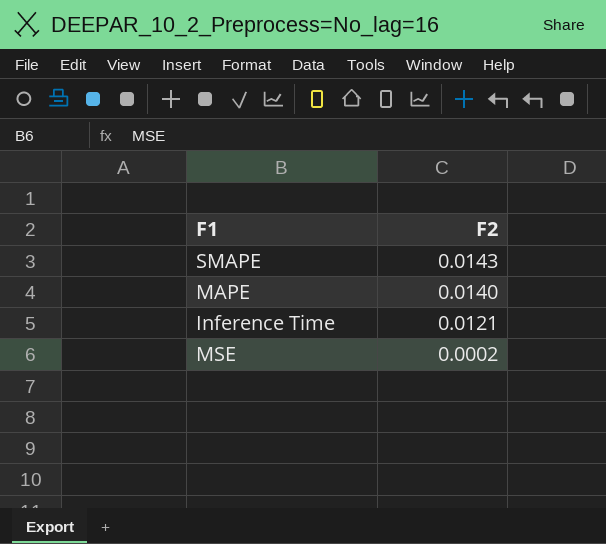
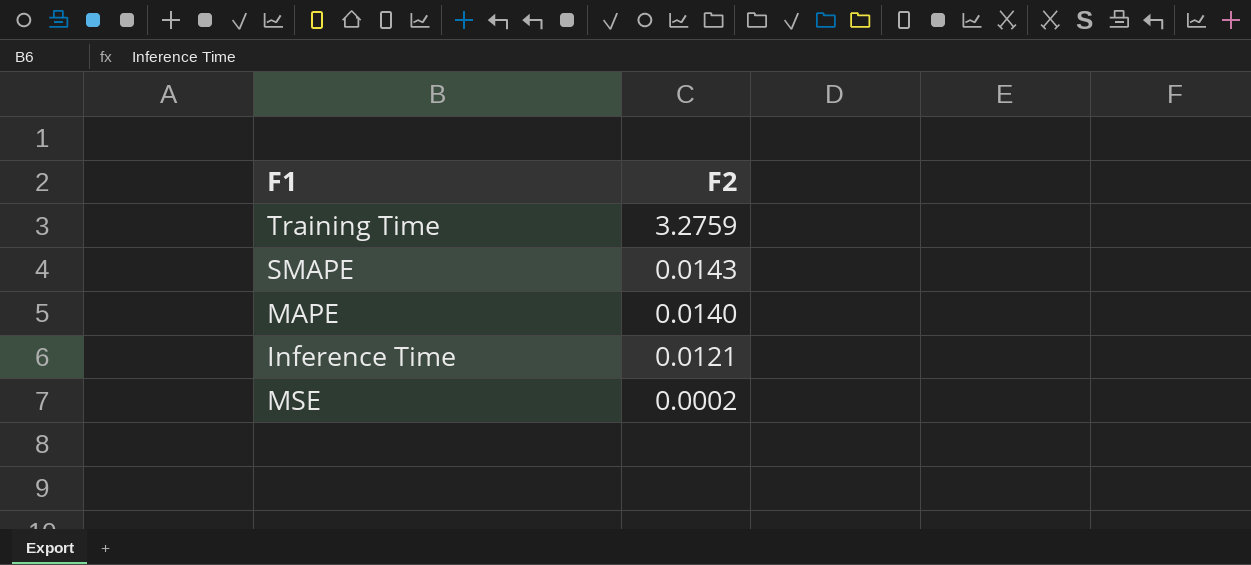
row Training Time: none -> 3.2759

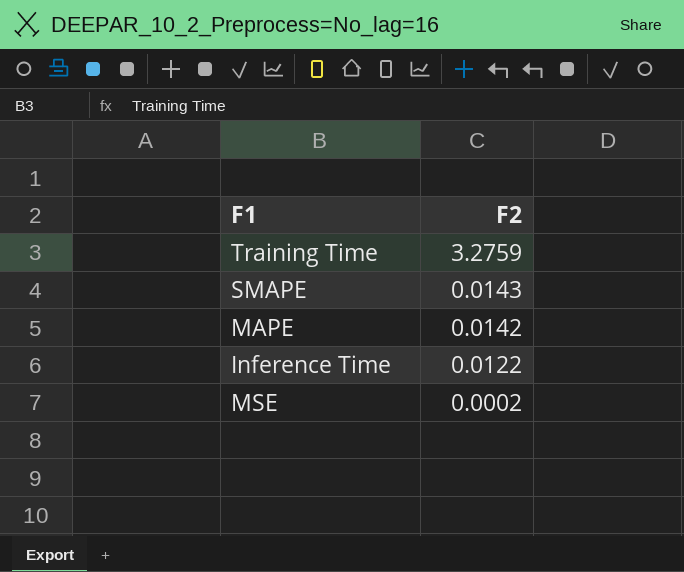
MAPE | F2: 0.0140 -> 0.0142
Inference Time | F2: 0.0121 -> 0.0122

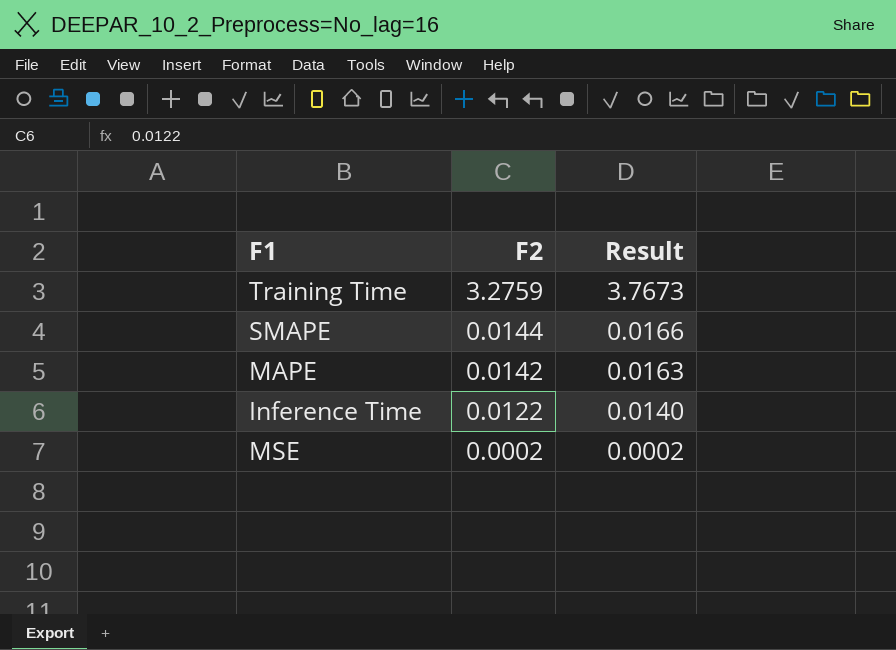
column Result | formula: none -> [F2] * 1.15
SMAPE | F2: 0.0143 -> 0.0144

